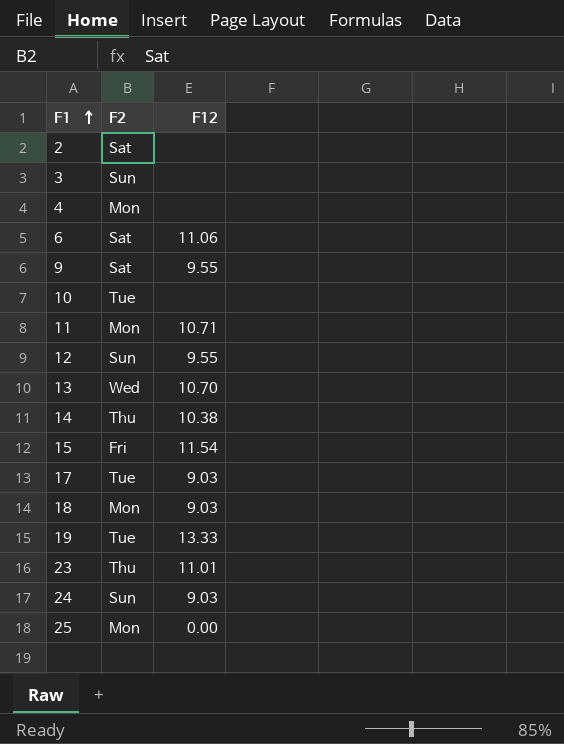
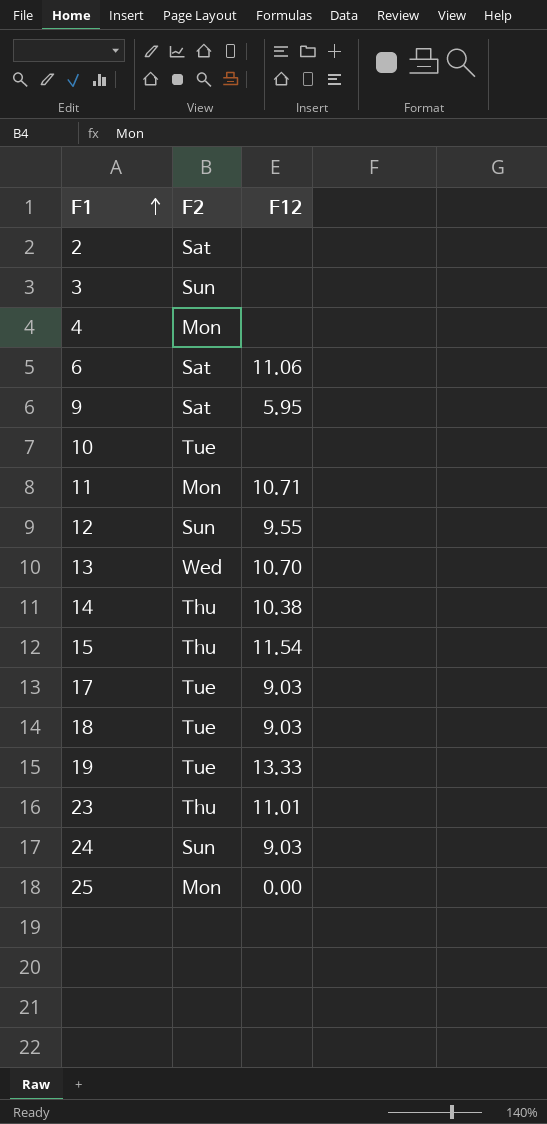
9 | F12: 9.55 -> 5.95
15 | F2: Fri -> Thu
18 | F2: Mon -> Tue

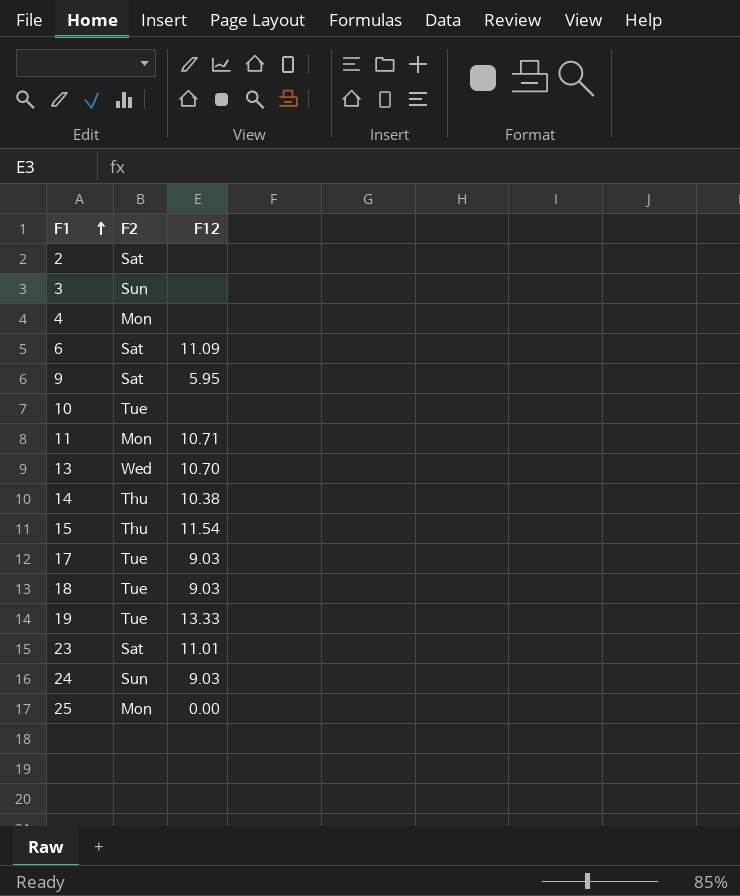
row 12: Sun | 9.55 -> none
6 | F12: 11.06 -> 11.09
23 | F2: Thu -> Sat

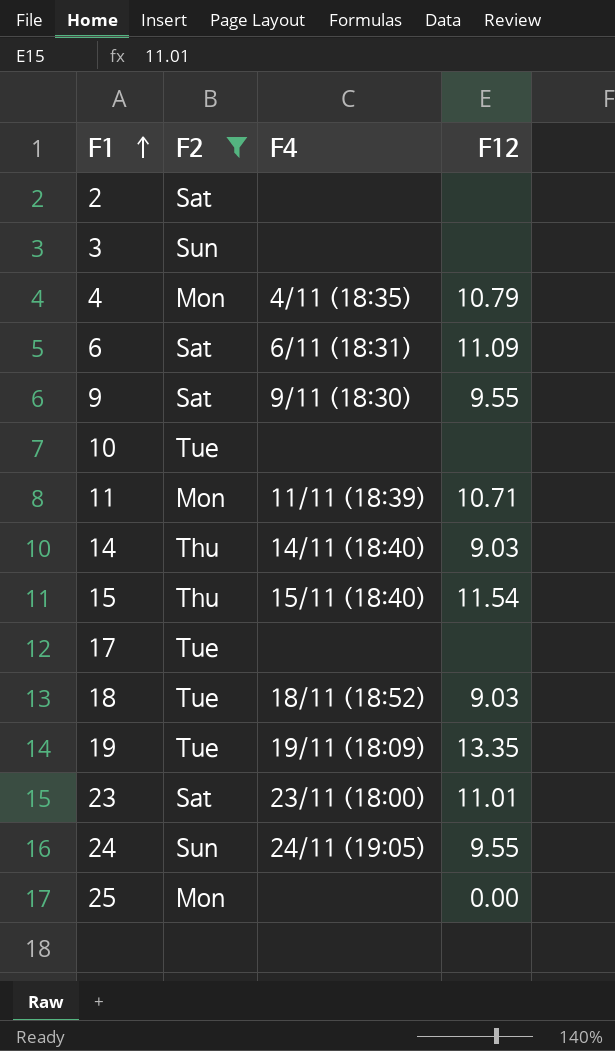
filter: none -> F2 != Wed
column F4 | position: none -> 3
4 | F12: none -> 10.79
9 | F12: 5.95 -> 9.55
14 | F12: 10.38 -> 9.03
17 | F12: 9.03 -> none
19 | F12: 13.33 -> 13.35
24 | F12: 9.03 -> 9.55

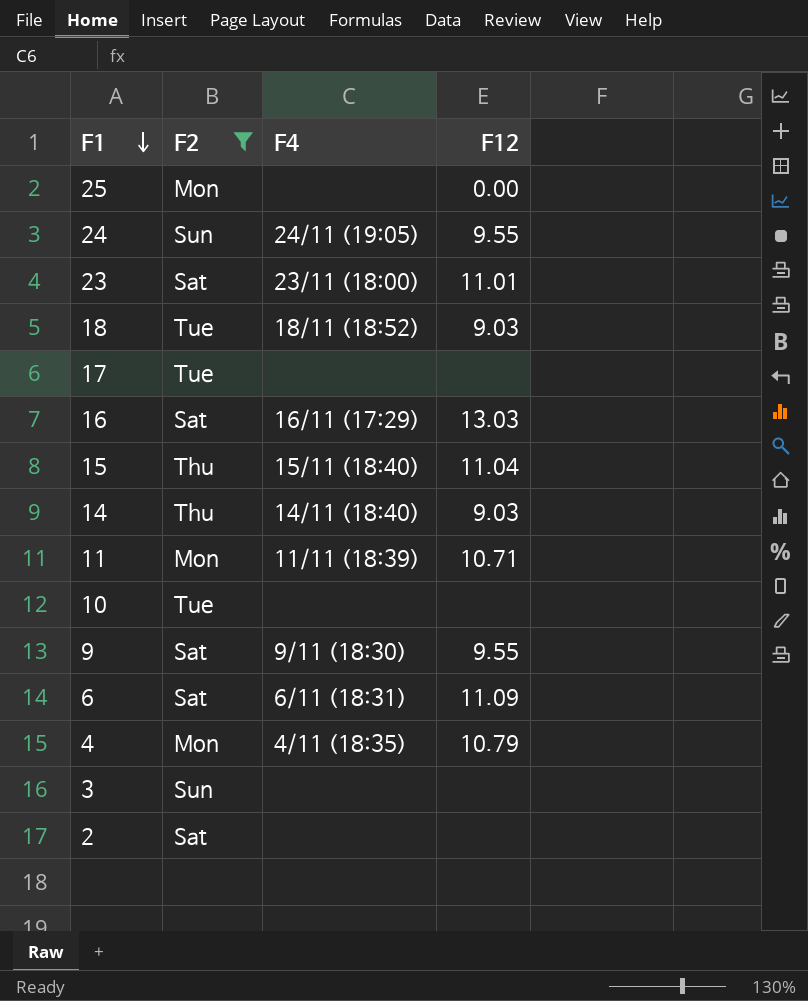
row order: F1 ascending -> F1 descending
row 19: Tue | 19/11 (18:09) | 13.35 -> none
row 16: none -> Sat | 16/11 (17:29) | 13.03
15 | F12: 11.54 -> 11.04

